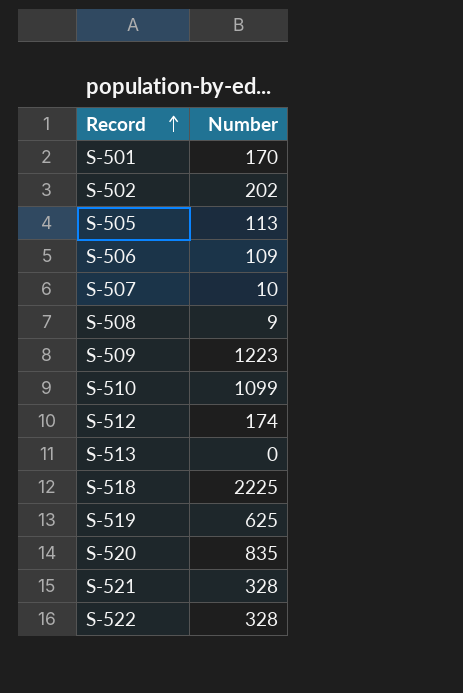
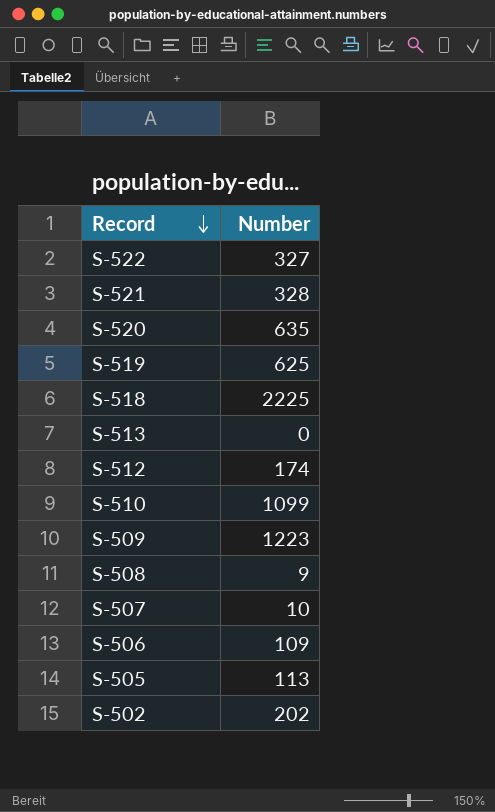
row order: Record ascending -> Record descending
row S-501: 170 -> none
S-522 | Number: 328 -> 327
S-520 | Number: 835 -> 635

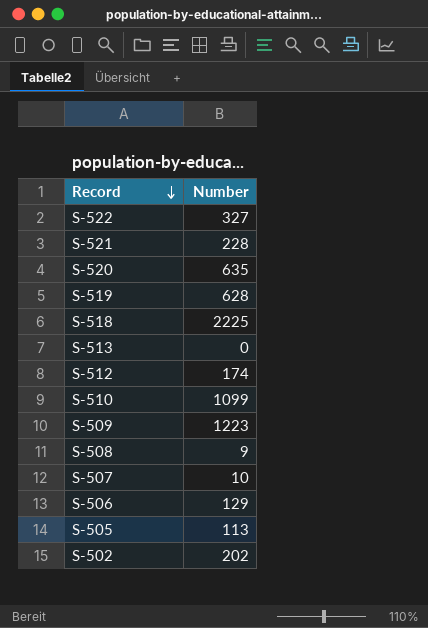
S-521 | Number: 328 -> 228
S-519 | Number: 625 -> 628
S-506 | Number: 109 -> 129

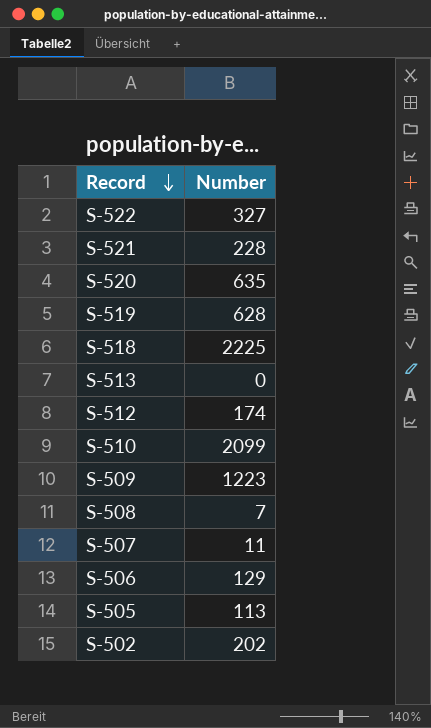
S-510 | Number: 1099 -> 2099
S-508 | Number: 9 -> 7
S-507 | Number: 10 -> 11

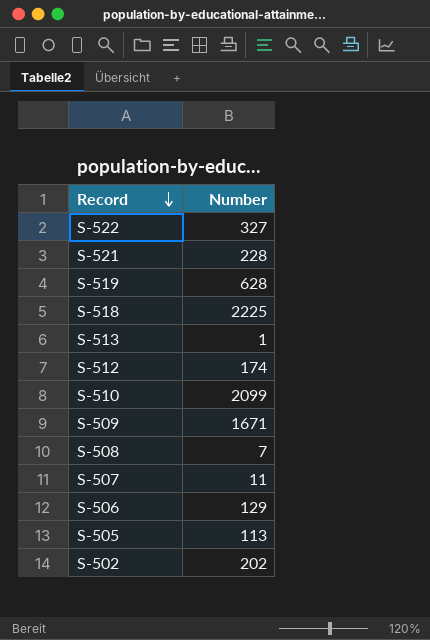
row S-520: 635 -> none
S-513 | Number: 0 -> 1
S-509 | Number: 1223 -> 1671

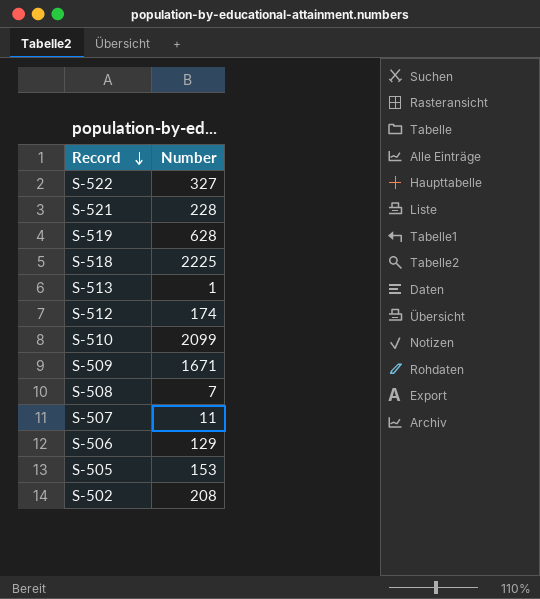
S-505 | Number: 113 -> 153
S-502 | Number: 202 -> 208

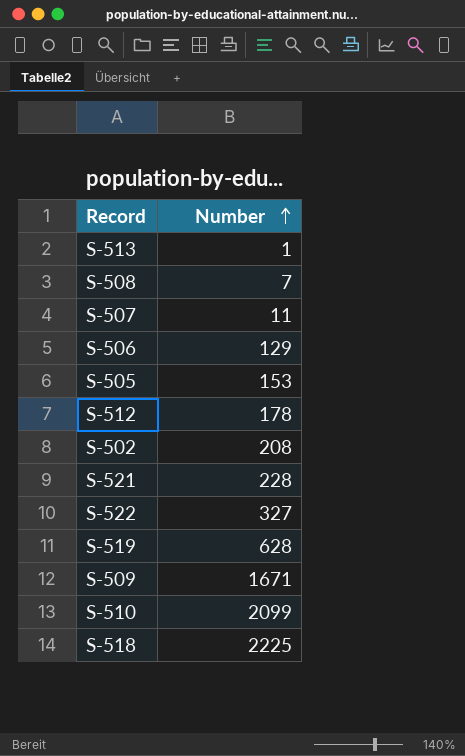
row order: Record descending -> Number ascending
S-512 | Number: 174 -> 178

